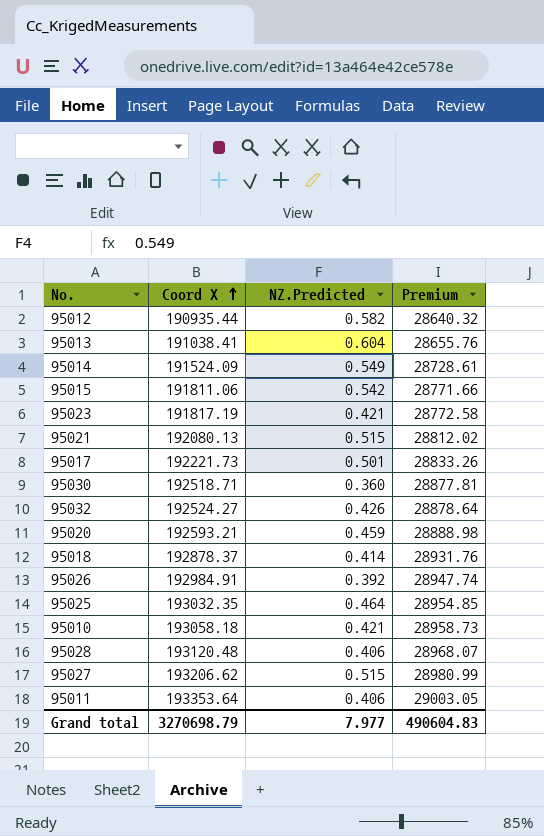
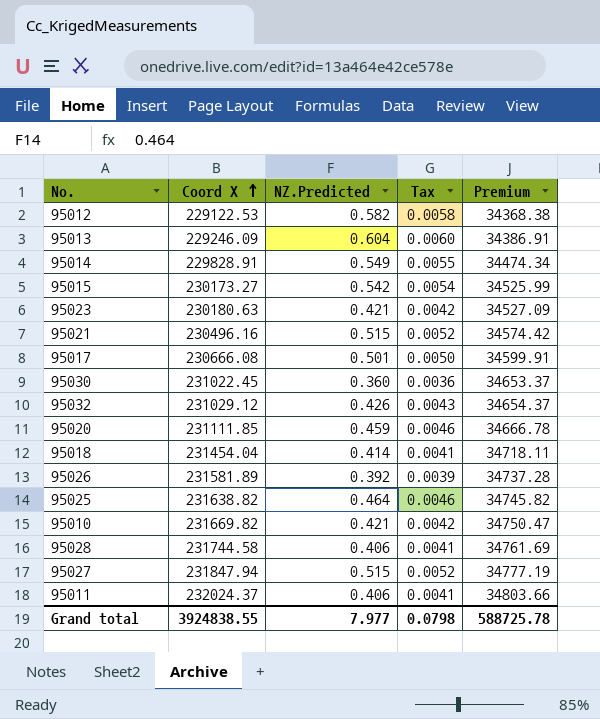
column Tax | formula: none -> [NZ.Predicted] * 0.01
95012 | Coord X: 190935.44 -> 229122.53
95012 | Premium: 28640.32 -> 34368.38
95013 | Coord X: 191038.41 -> 229246.09
95013 | Premium: 28655.76 -> 34386.91
95014 | Coord X: 191524.09 -> 229828.91
95014 | Premium: 28728.61 -> 34474.34
95015 | Coord X: 191811.06 -> 230173.27
95015 | Premium: 28771.66 -> 34525.99
95023 | Coord X: 191817.19 -> 230180.63
95023 | Premium: 28772.58 -> 34527.09
95021 | Coord X: 192080.13 -> 230496.16
95021 | Premium: 28812.02 -> 34574.42
95017 | Coord X: 192221.73 -> 230666.08
95017 | Premium: 28833.26 -> 34599.91
95030 | Coord X: 192518.71 -> 231022.45
95030 | Premium: 28877.81 -> 34653.37
95032 | Coord X: 192524.27 -> 231029.12
95032 | Premium: 28878.64 -> 34654.37
95020 | Coord X: 192593.21 -> 231111.85
95020 | Premium: 28888.98 -> 34666.78
95018 | Coord X: 192878.37 -> 231454.04
95018 | Premium: 28931.76 -> 34718.11
95026 | Coord X: 192984.91 -> 231581.89
95026 | Premium: 28947.74 -> 34737.28
95025 | Coord X: 193032.35 -> 231638.82
95025 | Premium: 28954.85 -> 34745.82
95010 | Coord X: 193058.18 -> 231669.82
95010 | Premium: 28958.73 -> 34750.47
95028 | Coord X: 193120.48 -> 231744.58
95028 | Premium: 28968.07 -> 34761.69
95027 | Coord X: 193206.62 -> 231847.94
95027 | Premium: 28980.99 -> 34777.19
95011 | Coord X: 193353.64 -> 232024.37
95011 | Premium: 29003.05 -> 34803.66
Grand total | Coord X: 3270698.79 -> 3924838.55
Grand total | Premium: 490604.83 -> 588725.78

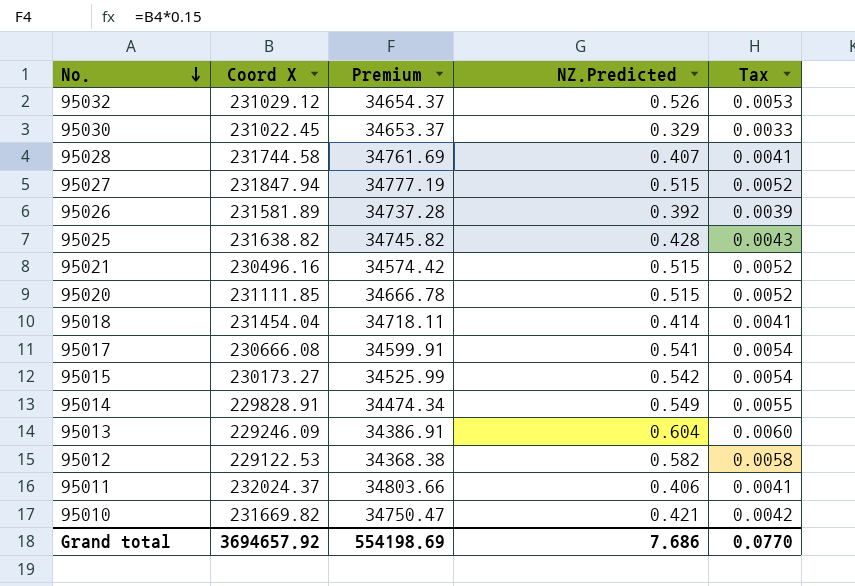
row order: Coord X ascending -> No. descending
column Premium | position: 5 -> 3
row 95023: 230180.63 | 0.421 | 0.0042 | 34527.09 -> none
95032 | NZ.Predicted: 0.426 -> 0.526
95032 | Tax: 0.0043 -> 0.0053
95030 | NZ.Predicted: 0.360 -> 0.329
95030 | Tax: 0.0036 -> 0.0033
95028 | NZ.Predicted: 0.406 -> 0.407
95025 | NZ.Predicted: 0.464 -> 0.428
95025 | Tax: 0.0046 -> 0.0043
95020 | NZ.Predicted: 0.459 -> 0.515
95020 | Tax: 0.0046 -> 0.0052
95017 | NZ.Predicted: 0.501 -> 0.541
95017 | Tax: 0.0050 -> 0.0054
Grand total | Coord X: 3924838.55 -> 3694657.92
Grand total | Premium: 588725.78 -> 554198.69
Grand total | NZ.Predicted: 7.977 -> 7.686
Grand total | Tax: 0.0798 -> 0.0770

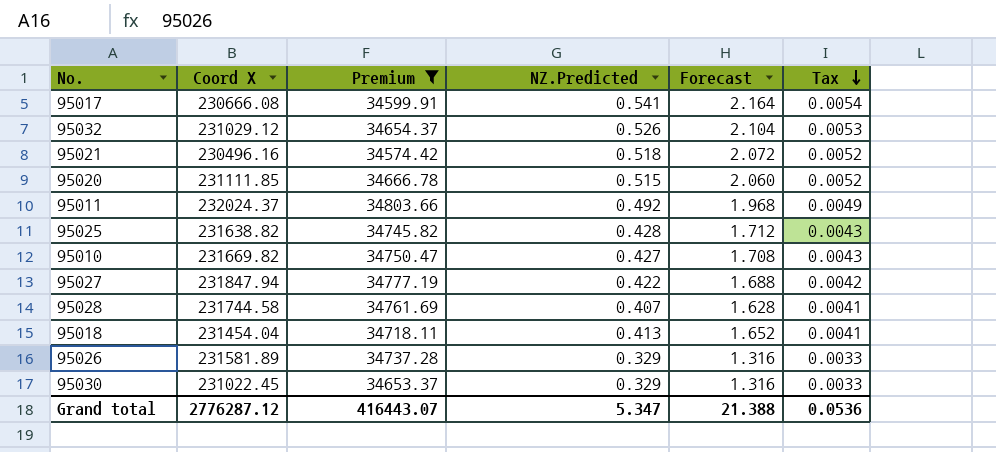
filter: none -> Premium >= 34574.42
row order: No. descending -> Tax descending
column Forecast | formula: none -> [NZ.Predicted] * 4
95021 | NZ.Predicted: 0.515 -> 0.518
95011 | NZ.Predicted: 0.406 -> 0.492
95011 | Tax: 0.0041 -> 0.0049
95010 | NZ.Predicted: 0.421 -> 0.427
95010 | Tax: 0.0042 -> 0.0043
95027 | NZ.Predicted: 0.515 -> 0.422
95027 | Tax: 0.0052 -> 0.0042
95018 | NZ.Predicted: 0.414 -> 0.413
95026 | NZ.Predicted: 0.392 -> 0.329
95026 | Tax: 0.0039 -> 0.0033
Grand total | Coord X: 3694657.92 -> 2776287.12
Grand total | Premium: 554198.69 -> 416443.07
Grand total | NZ.Predicted: 7.686 -> 5.347
Grand total | Tax: 0.0770 -> 0.0536

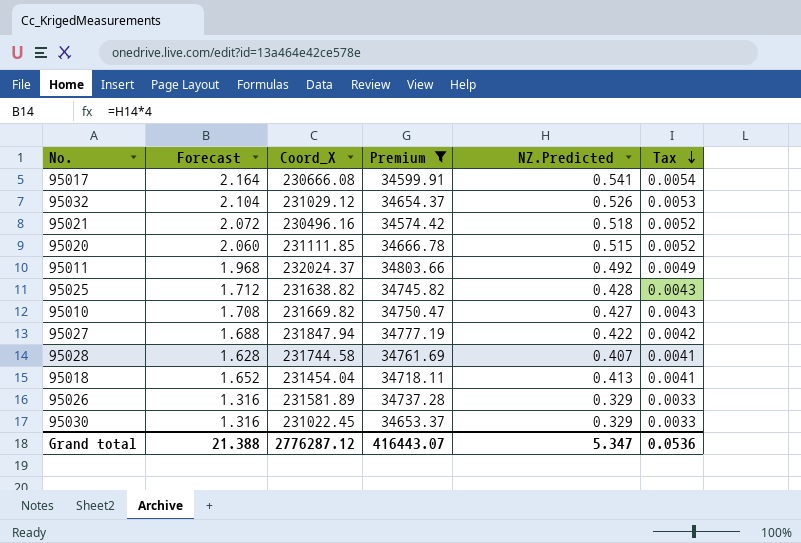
column Forecast | position: 5 -> 2
column name: Coord X -> Coord_X

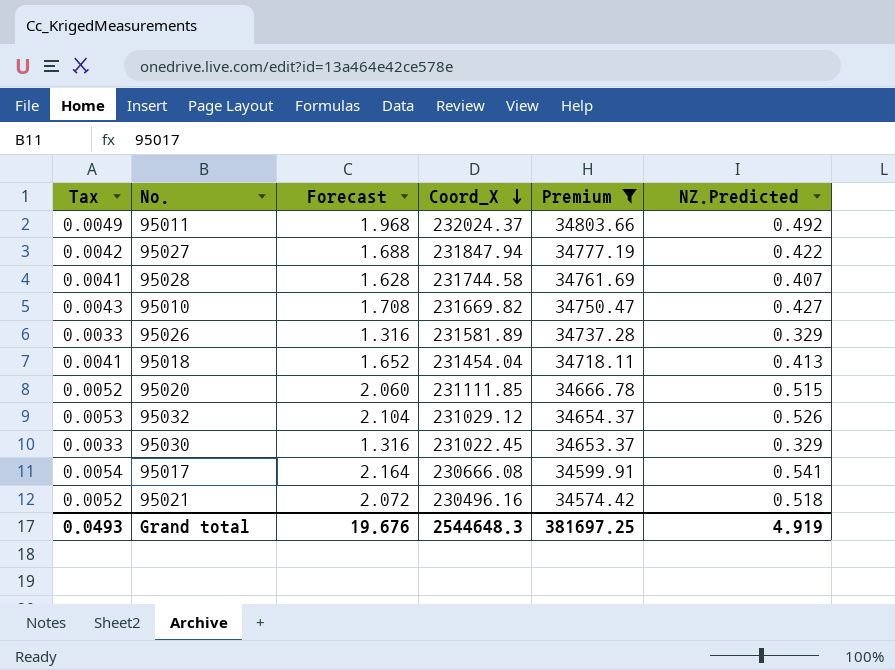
row order: Tax descending -> Coord_X descending
column Tax | position: 6 -> 1
row 95025: 1.712 | 231638.82 | 34745.82 | 0.428 | 0.0043 -> none
Grand total | Tax: 0.0536 -> 0.0493
Grand total | Forecast: 21.388 -> 19.676
Grand total | Coord_X: 2776287.12 -> 2544648.3
Grand total | Premium: 416443.07 -> 381697.25
Grand total | NZ.Predicted: 5.347 -> 4.919

